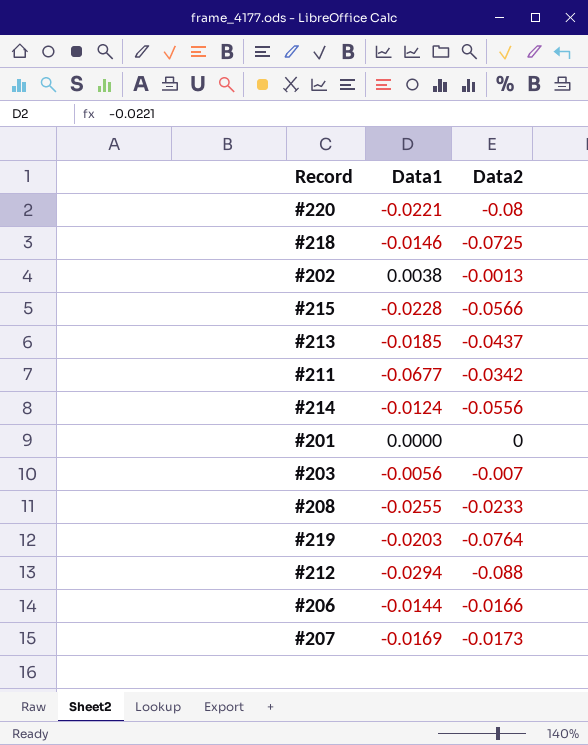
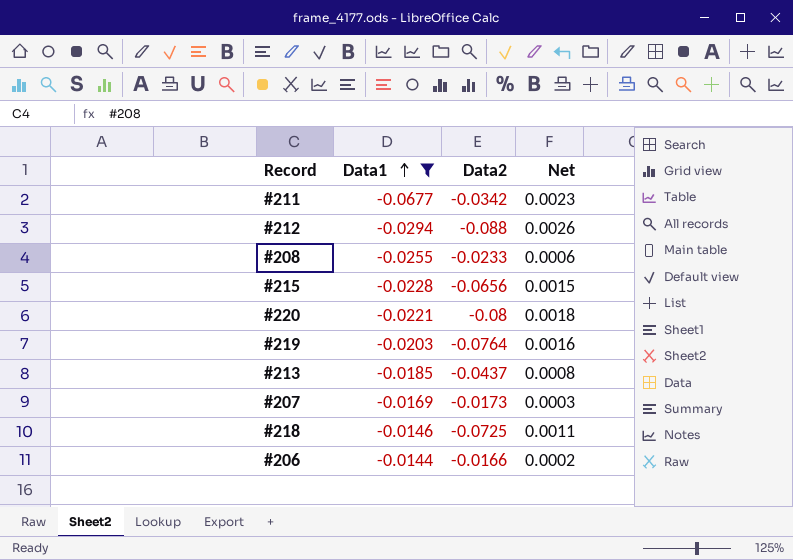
filter: none -> Data1 <= -0.0144
row order: none -> Data1 ascending
column Net | formula: none -> [Data1] * [Data2]
#215 | Data2: -0.0566 -> -0.0656

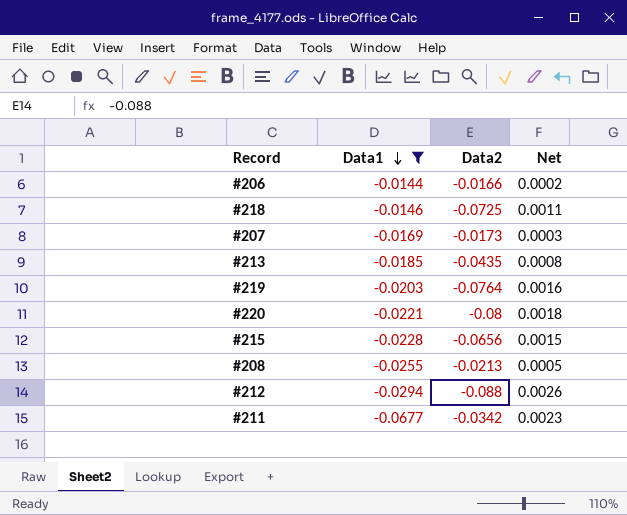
row order: Data1 ascending -> Data1 descending
#213 | Data2: -0.0437 -> -0.0435
#208 | Data2: -0.0233 -> -0.0213
#208 | Net: 0.0006 -> 0.0005

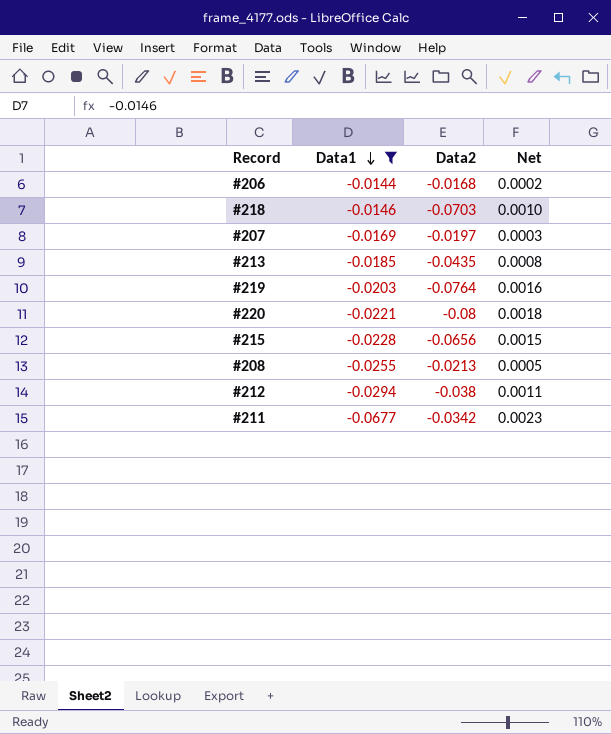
#206 | Data2: -0.0166 -> -0.0168
#218 | Data2: -0.0725 -> -0.0703
#218 | Net: 0.0011 -> 0.0010
#207 | Data2: -0.0173 -> -0.0197
#212 | Data2: -0.088 -> -0.038
#212 | Net: 0.0026 -> 0.0011

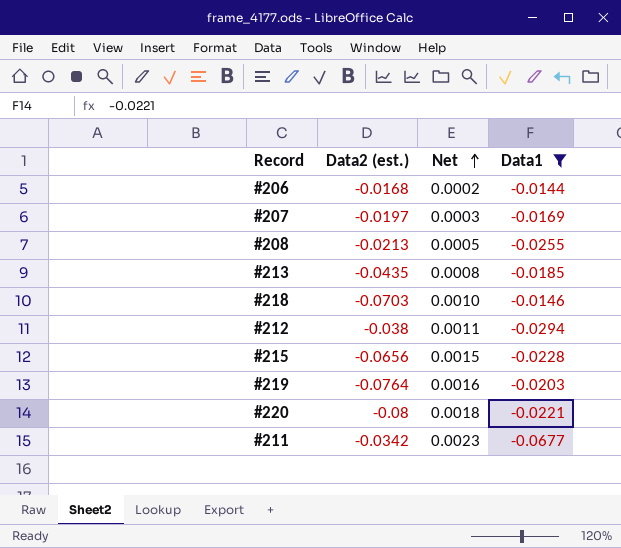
row order: Data1 descending -> Net ascending
column name: Data2 -> Data2 (est.)
column Data1 | position: 2 -> 4

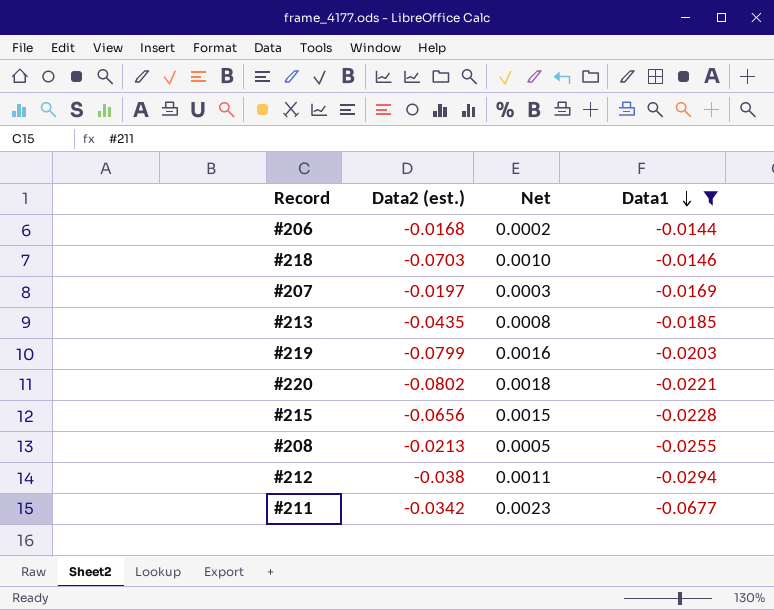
row order: Net ascending -> Data1 descending
#219 | Data2 (est.): -0.0764 -> -0.0799
#220 | Data2 (est.): -0.08 -> -0.0802

